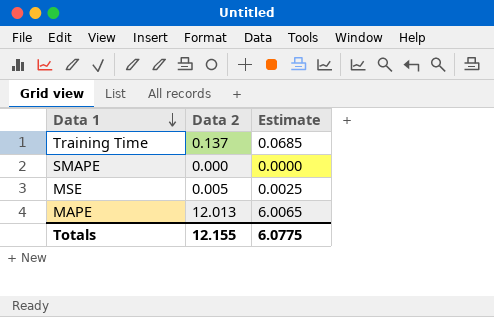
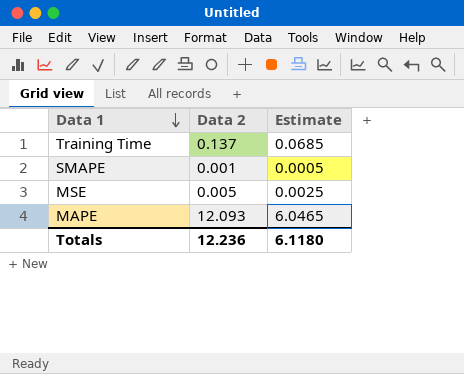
SMAPE | Data 2: 0.000 -> 0.001
SMAPE | Estimate: 0.0000 -> 0.0005
MAPE | Data 2: 12.013 -> 12.093
MAPE | Estimate: 6.0065 -> 6.0465
Totals | Data 2: 12.155 -> 12.236
Totals | Estimate: 6.0775 -> 6.1180

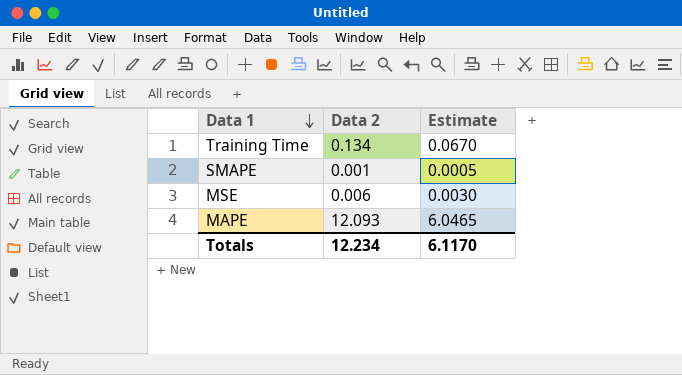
Training Time | Data 2: 0.137 -> 0.134
Training Time | Estimate: 0.0685 -> 0.0670
MSE | Data 2: 0.005 -> 0.006
MSE | Estimate: 0.0025 -> 0.0030
Totals | Data 2: 12.236 -> 12.234
Totals | Estimate: 6.1180 -> 6.1170

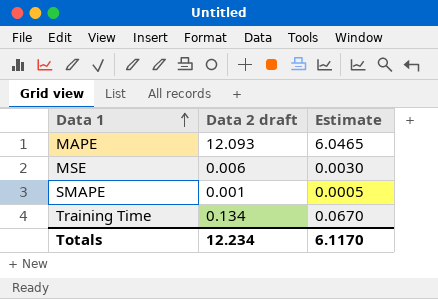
row order: Data 1 descending -> Data 1 ascending
column name: Data 2 -> Data 2 draft

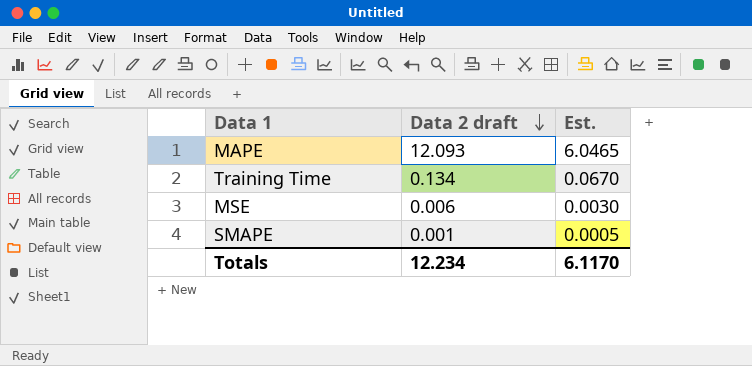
row order: Data 1 ascending -> Data 2 draft descending
column name: Estimate -> Est.

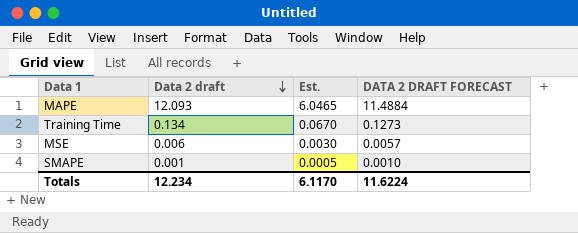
column DATA 2 DRAFT FORECAST | formula: none -> [Data 2 draft] * 0.95

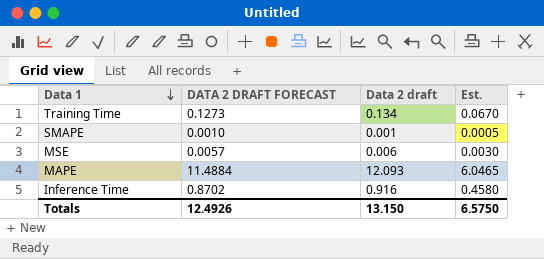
row order: Data 2 draft descending -> Data 1 descending
column DATA 2 DRAFT FORECAST | position: 4 -> 2
row Inference Time: none -> 0.8702 | 0.916 | 0.4580
Totals | DATA 2 DRAFT FORECAST: 11.6224 -> 12.4926
Totals | Data 2 draft: 12.234 -> 13.150
Totals | Est.: 6.1170 -> 6.5750

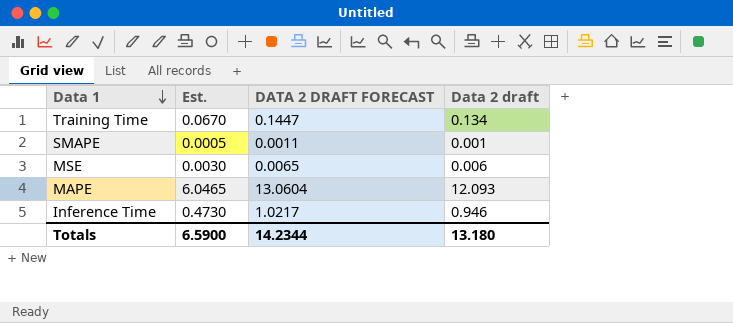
column Est. | position: 4 -> 2
column DATA 2 DRAFT FORECAST | formula: [Data 2 draft] * 0.95 -> [Data 2 draft] * 1.08
Inference Time | Est.: 0.4580 -> 0.4730
Inference Time | Data 2 draft: 0.916 -> 0.946
Totals | Est.: 6.5750 -> 6.5900
Totals | DATA 2 DRAFT FORECAST: 12.4926 -> 14.2344
Totals | Data 2 draft: 13.150 -> 13.180

